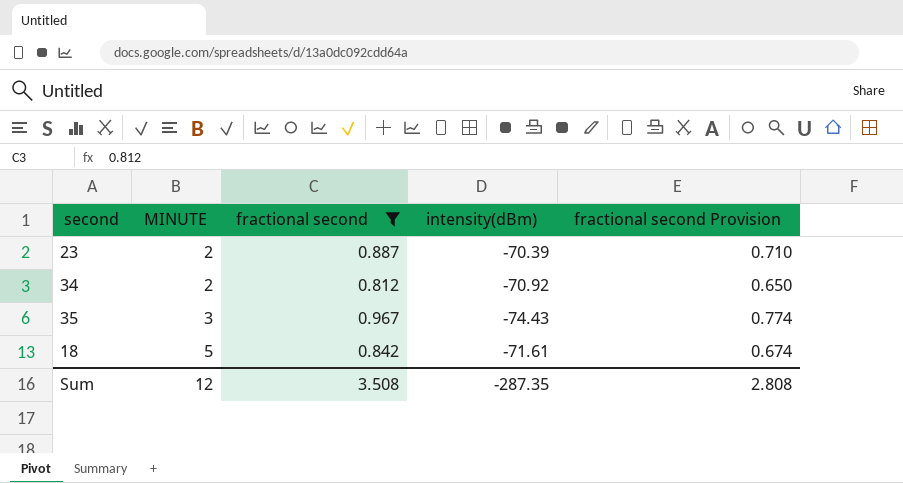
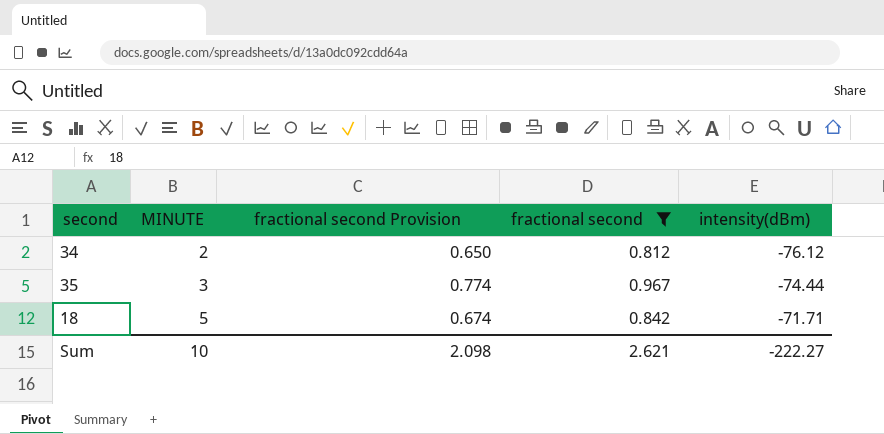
column fractional second Provision | position: 5 -> 3
row 23: 2 | 0.887 | -70.39 | 0.710 -> none
34 | intensity(dBm): -70.92 -> -76.12
35 | intensity(dBm): -74.43 -> -74.44
18 | intensity(dBm): -71.61 -> -71.71
Sum | MINUTE: 12 -> 10
Sum | fractional second Provision: 2.808 -> 2.098
Sum | fractional second: 3.508 -> 2.621
Sum | intensity(dBm): -287.35 -> -222.27

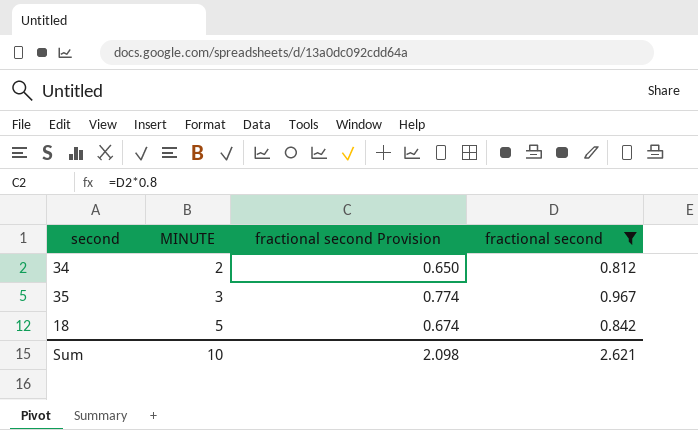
column intensity(dBm) | position: 5 -> none

